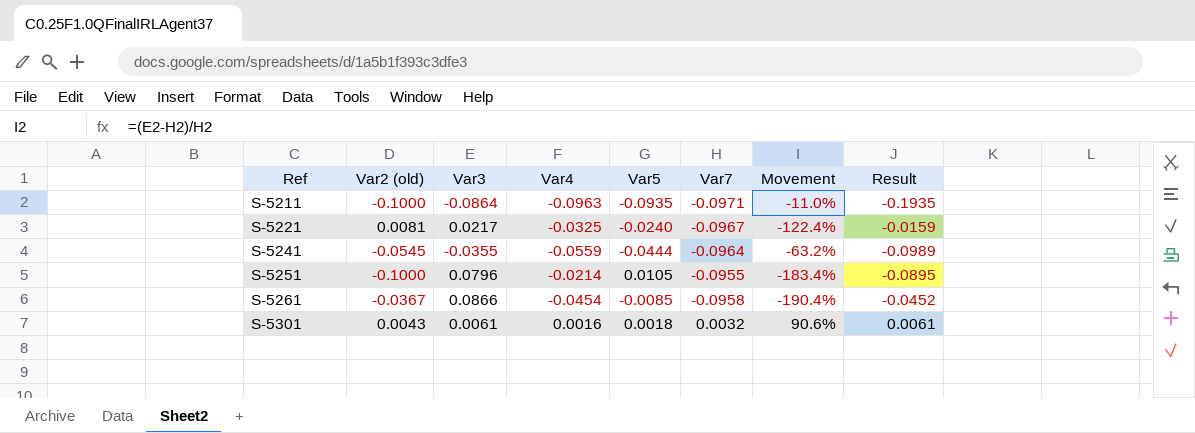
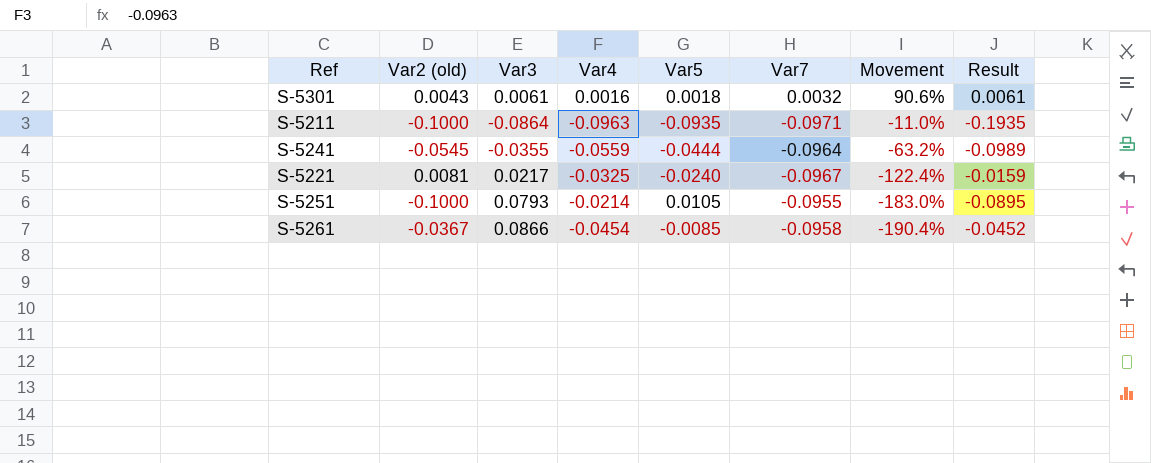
row order: Ref ascending -> Movement descending
S-5251 | Var3: 0.0796 -> 0.0793
S-5251 | Movement: -183.4% -> -183.0%

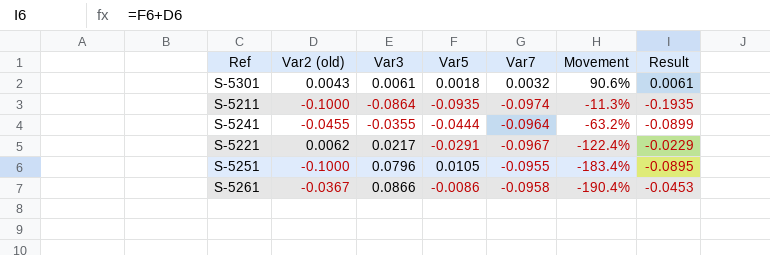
column Var4 | position: 4 -> none
S-5211 | Var7: -0.0971 -> -0.0974
S-5211 | Movement: -11.0% -> -11.3%
S-5241 | Var2 (old): -0.0545 -> -0.0455
S-5241 | Result: -0.0989 -> -0.0899
S-5221 | Var2 (old): 0.0081 -> 0.0062
S-5221 | Var5: -0.0240 -> -0.0291
S-5221 | Result: -0.0159 -> -0.0229
S-5251 | Var3: 0.0793 -> 0.0796
S-5251 | Movement: -183.0% -> -183.4%
S-5261 | Var5: -0.0085 -> -0.0086
S-5261 | Result: -0.0452 -> -0.0453

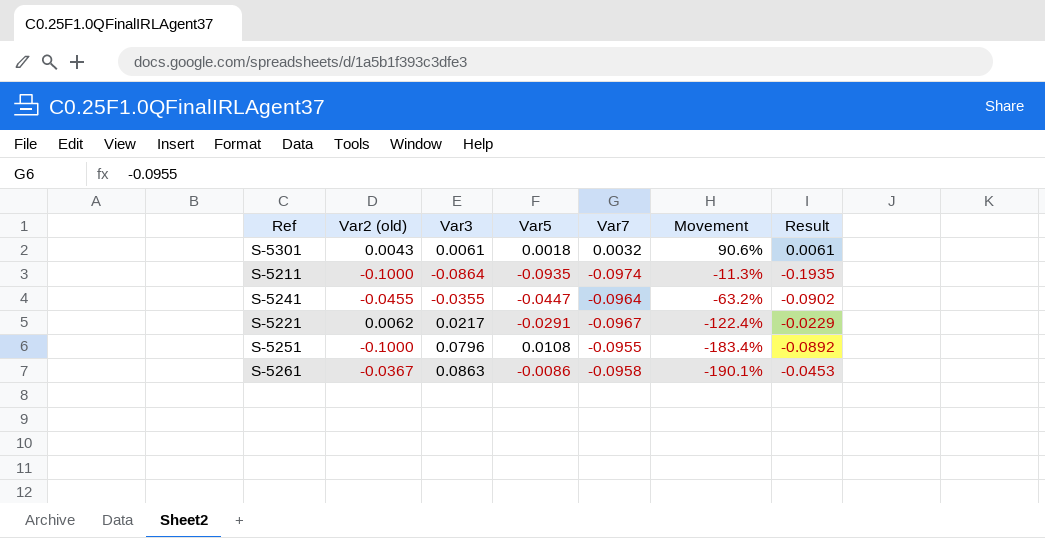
S-5241 | Var5: -0.0444 -> -0.0447
S-5241 | Result: -0.0899 -> -0.0902
S-5251 | Var5: 0.0105 -> 0.0108
S-5251 | Result: -0.0895 -> -0.0892
S-5261 | Var3: 0.0866 -> 0.0863
S-5261 | Movement: -190.4% -> -190.1%

